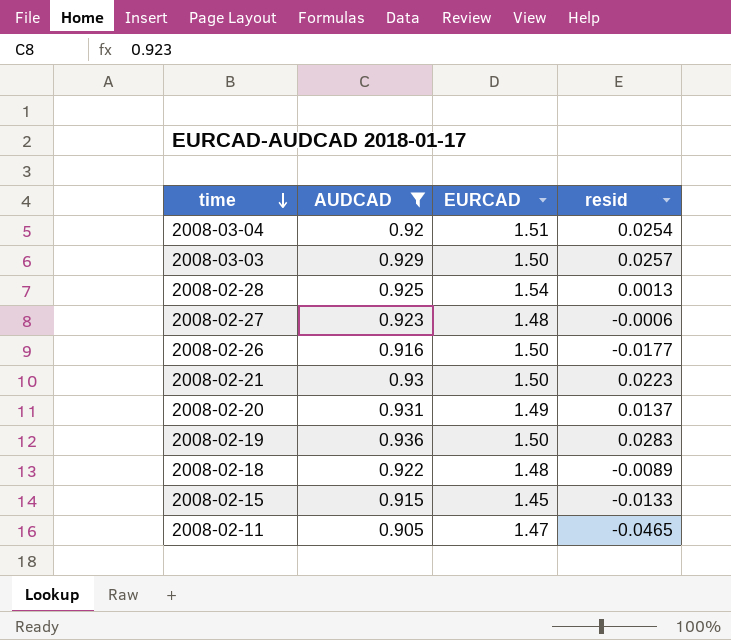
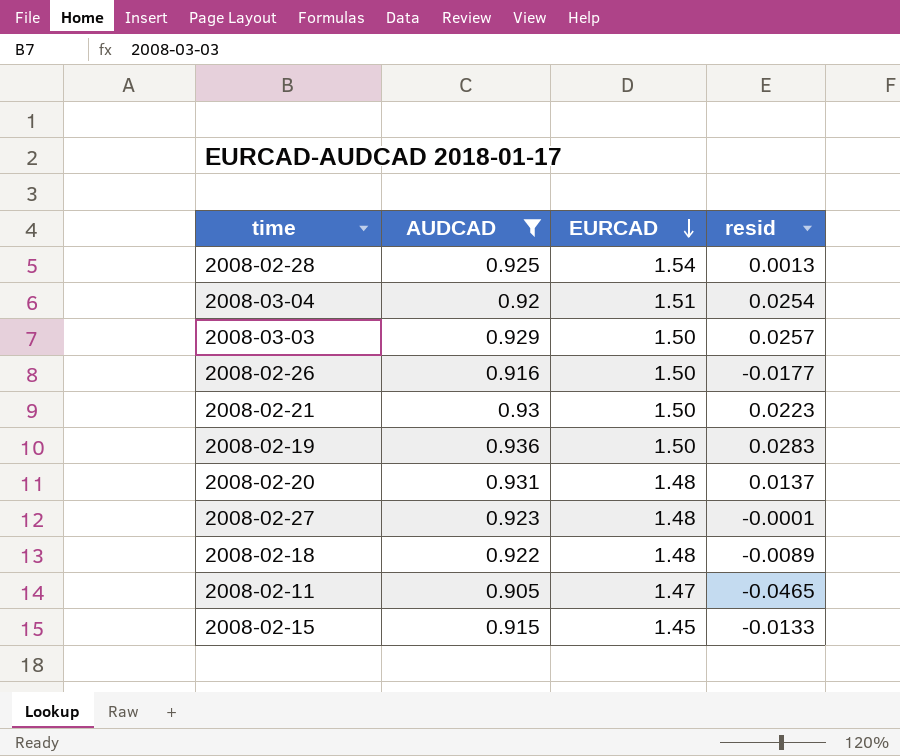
row order: time descending -> EURCAD descending
2008-02-20 | EURCAD: 1.49 -> 1.48
2008-02-27 | resid: -0.0006 -> -0.0001

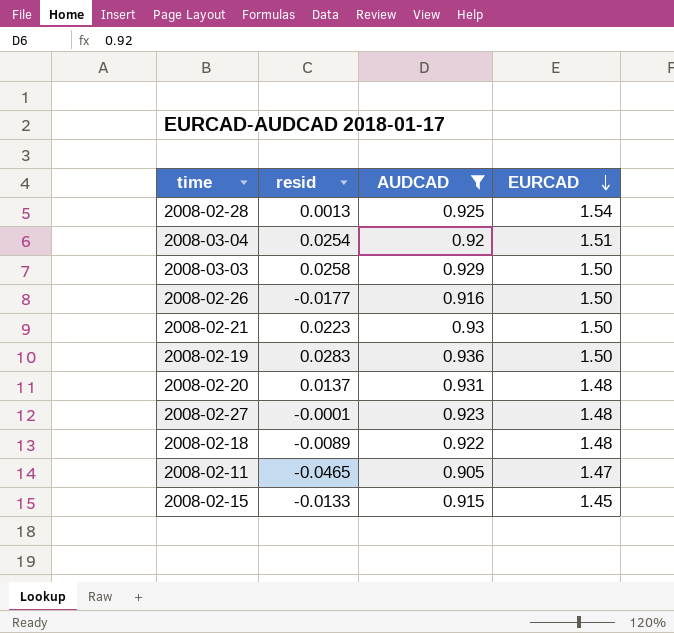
column resid | position: 4 -> 2
2008-03-03 | resid: 0.0257 -> 0.0258

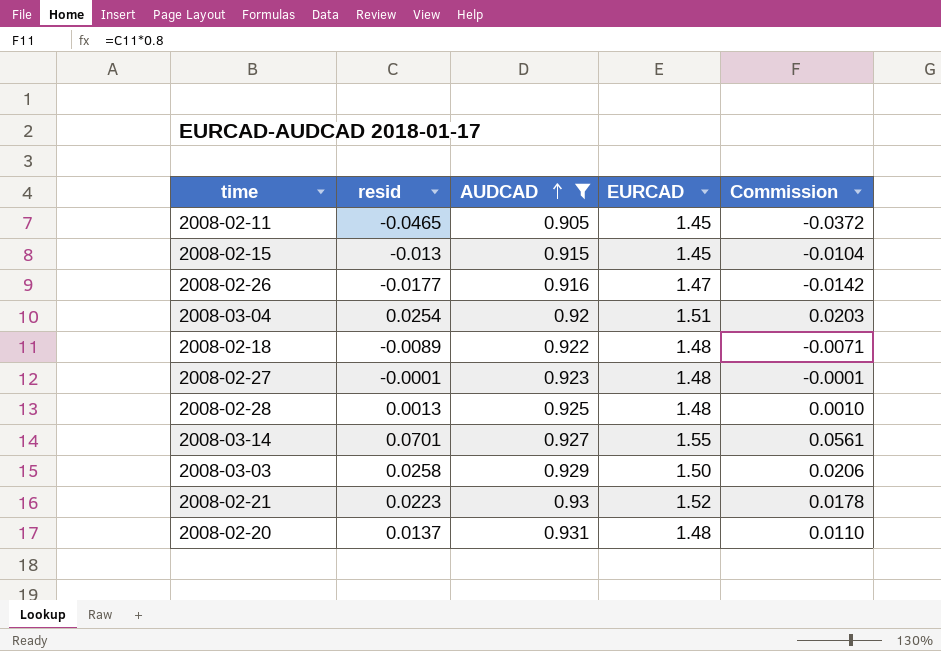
row order: EURCAD descending -> AUDCAD ascending
column Commission | formula: none -> [resid] * 0.8
row 2008-02-19: 0.0283 | 0.936 | 1.50 -> none
2008-02-11 | EURCAD: 1.47 -> 1.45
2008-02-15 | resid: -0.0133 -> -0.013
2008-02-26 | EURCAD: 1.50 -> 1.47
2008-02-28 | EURCAD: 1.54 -> 1.48
row 2008-03-14: none -> 0.0701 | 0.927 | 1.55 | 0.0561
2008-02-21 | EURCAD: 1.50 -> 1.52

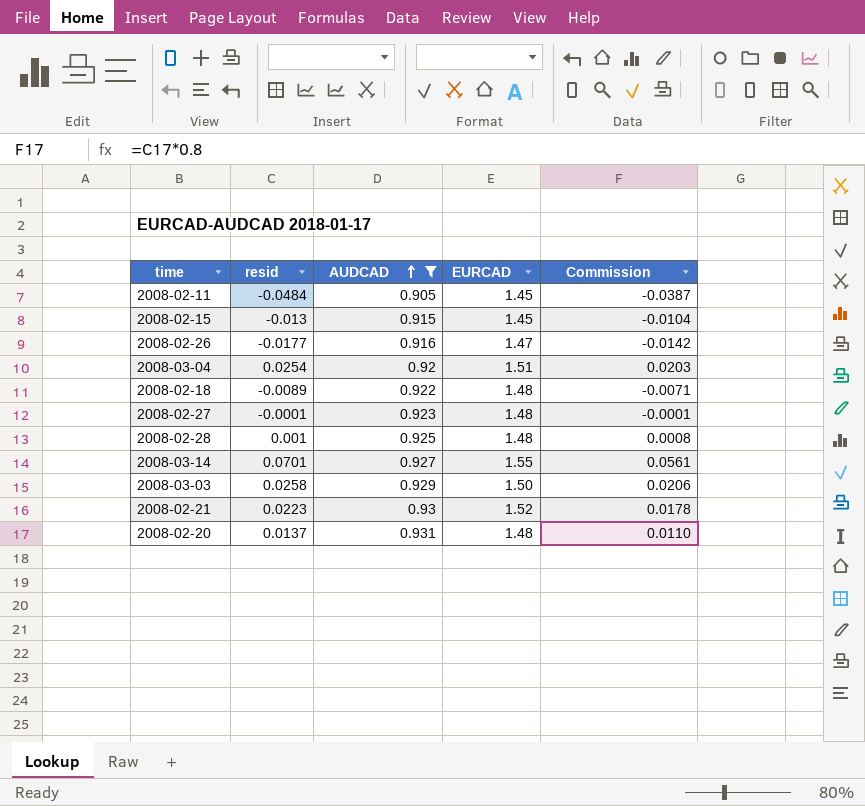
2008-02-11 | resid: -0.0465 -> -0.0484
2008-02-11 | Commission: -0.0372 -> -0.0387
2008-02-28 | resid: 0.0013 -> 0.001
2008-02-28 | Commission: 0.0010 -> 0.0008

